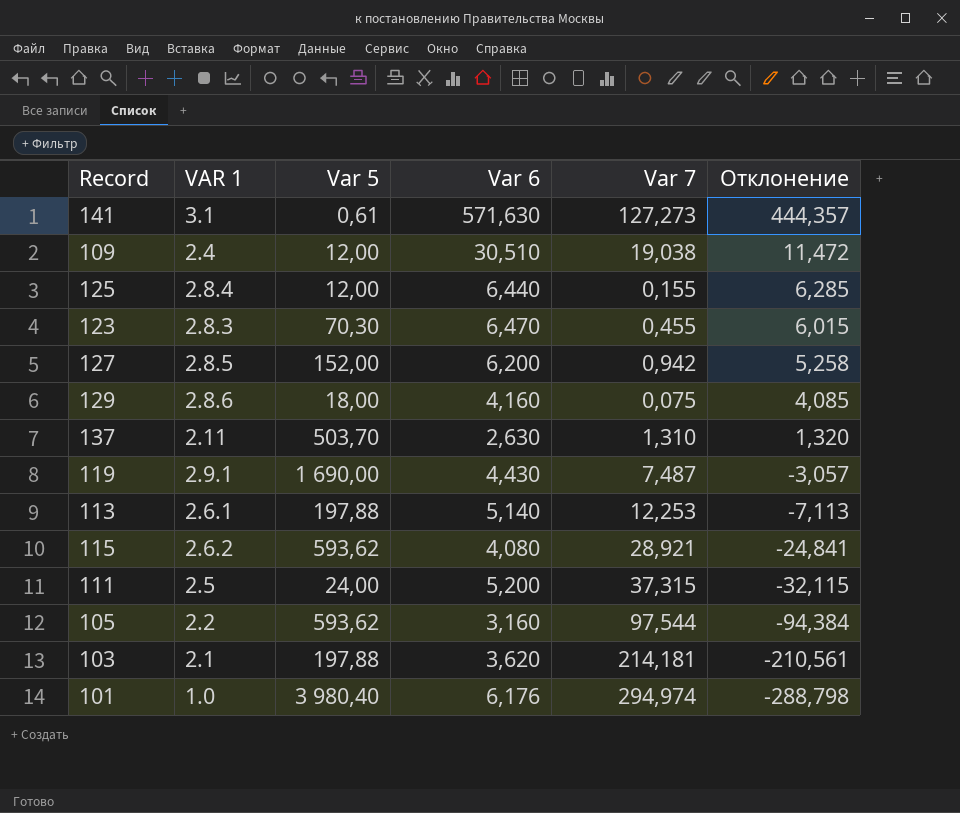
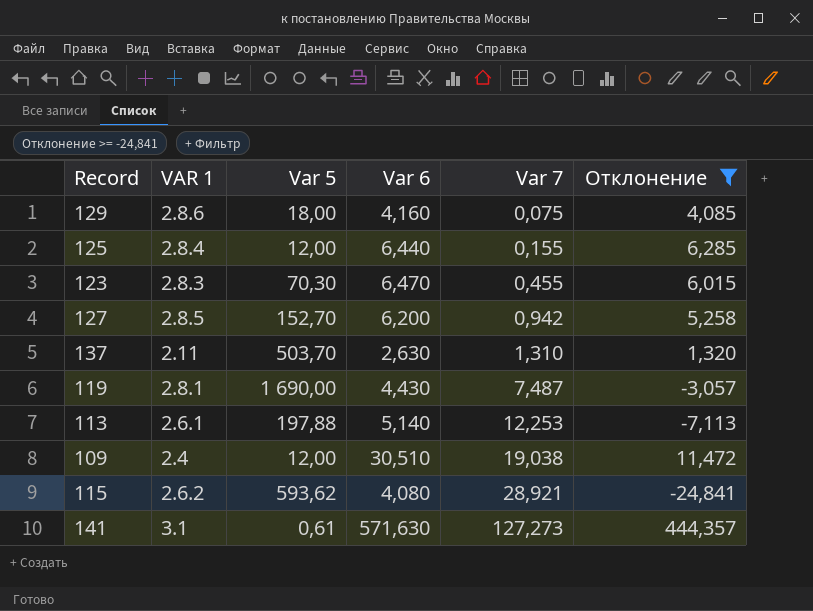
filter: none -> Отклонение >= -24,841
row order: Отклонение descending -> Var 7 ascending
127 | Var 5: 152,00 -> 152,70
119 | VAR 1: 2.9.1 -> 2.8.1

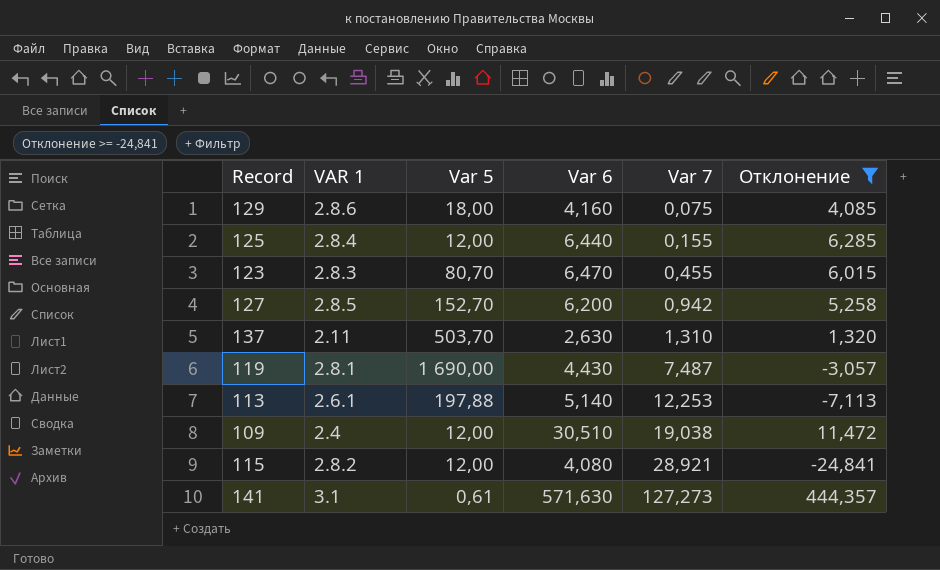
123 | Var 5: 70,30 -> 80,70
115 | VAR 1: 2.6.2 -> 2.8.2
115 | Var 5: 593,62 -> 12,00

